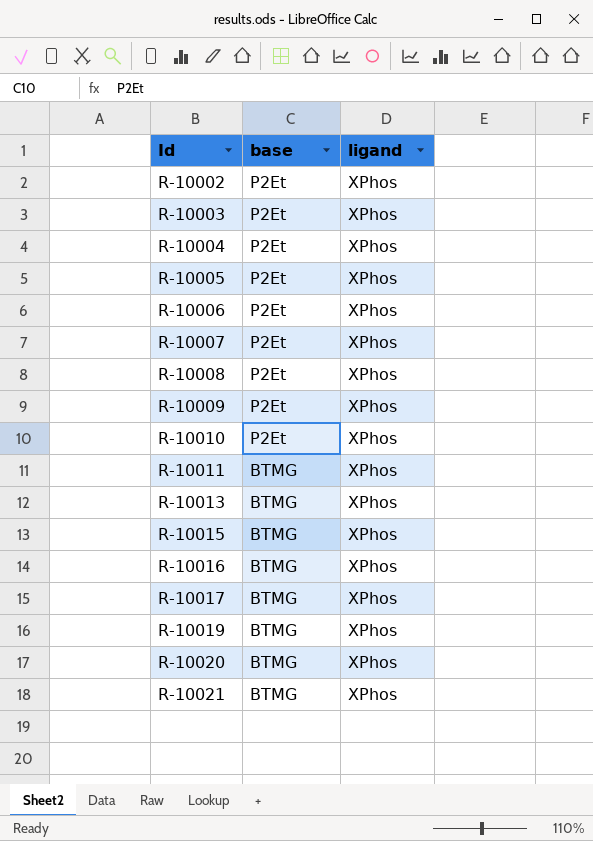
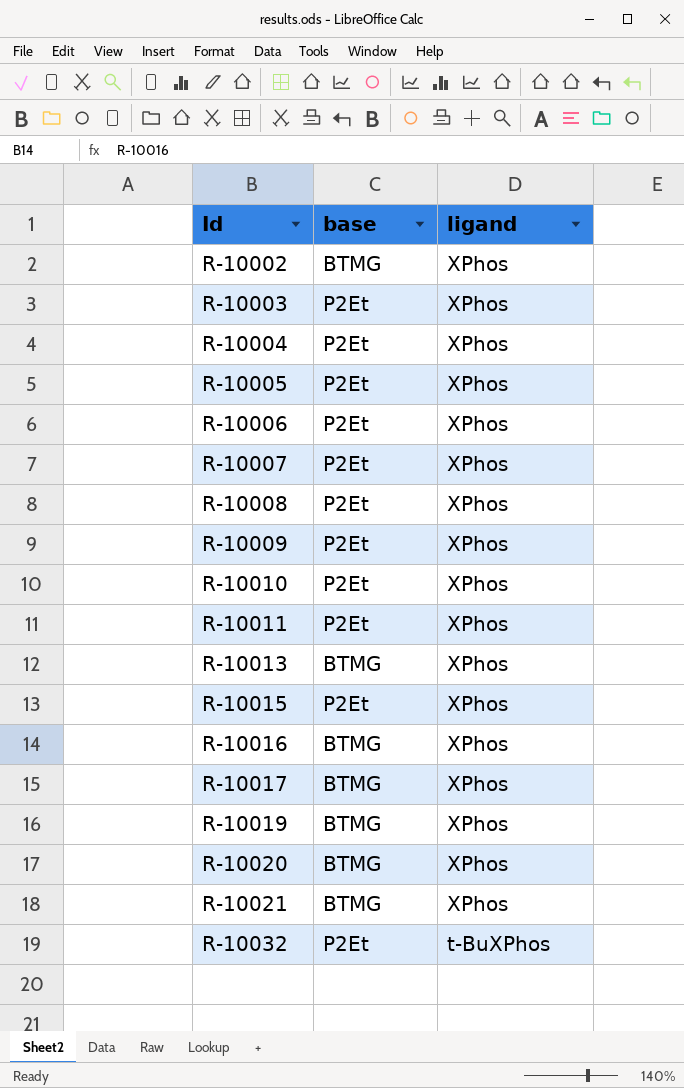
R-10002 | base: P2Et -> BTMG
R-10011 | base: BTMG -> P2Et
R-10015 | base: BTMG -> P2Et
row R-10032: none -> P2Et | t-BuXPhos

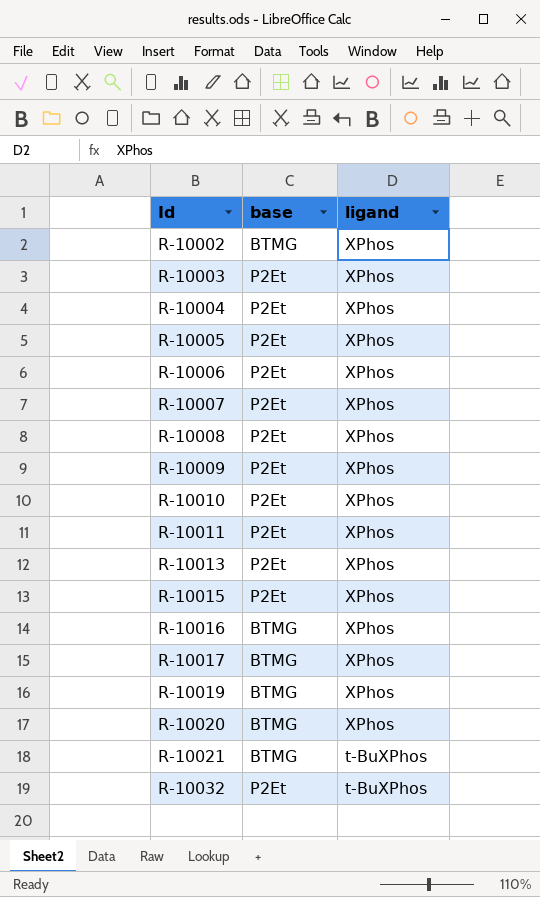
R-10013 | base: BTMG -> P2Et
R-10021 | ligand: XPhos -> t-BuXPhos

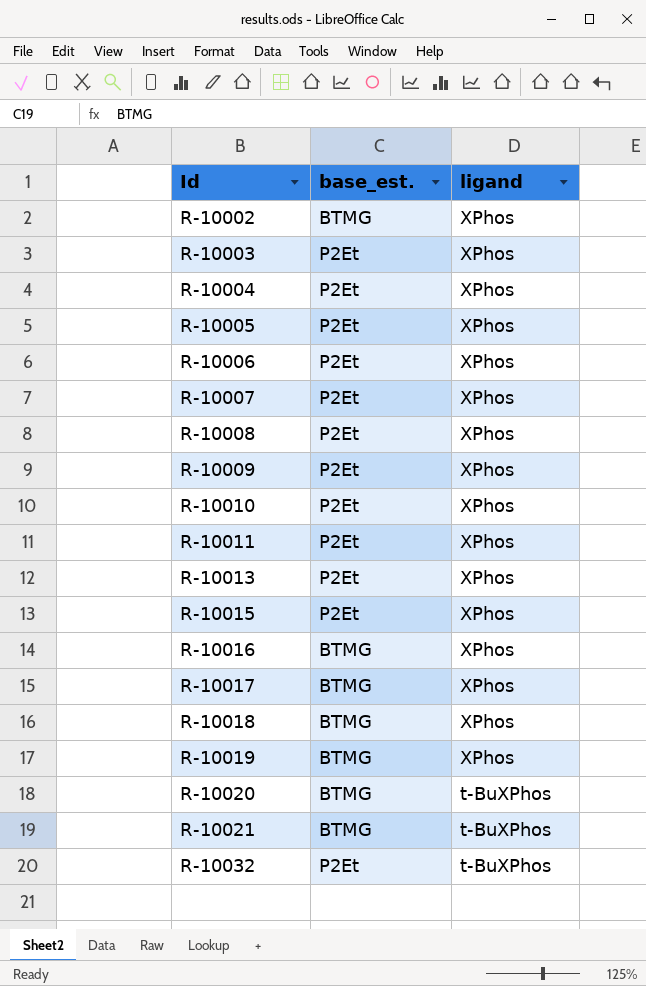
column name: base -> base_est.
row R-10018: none -> BTMG | XPhos
R-10020 | ligand: XPhos -> t-BuXPhos

